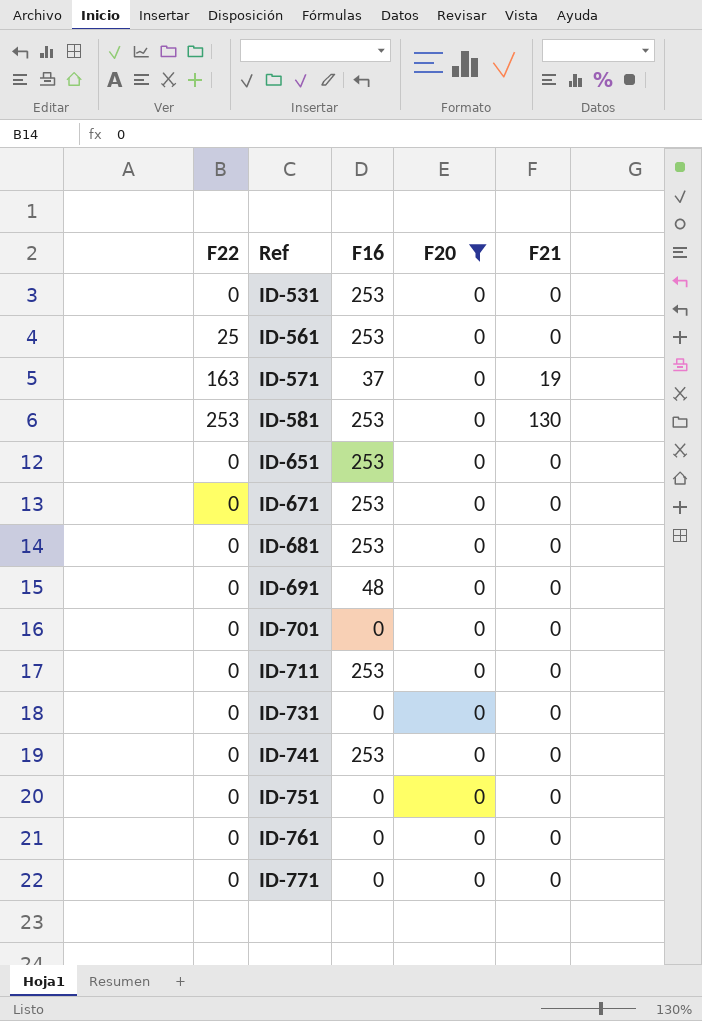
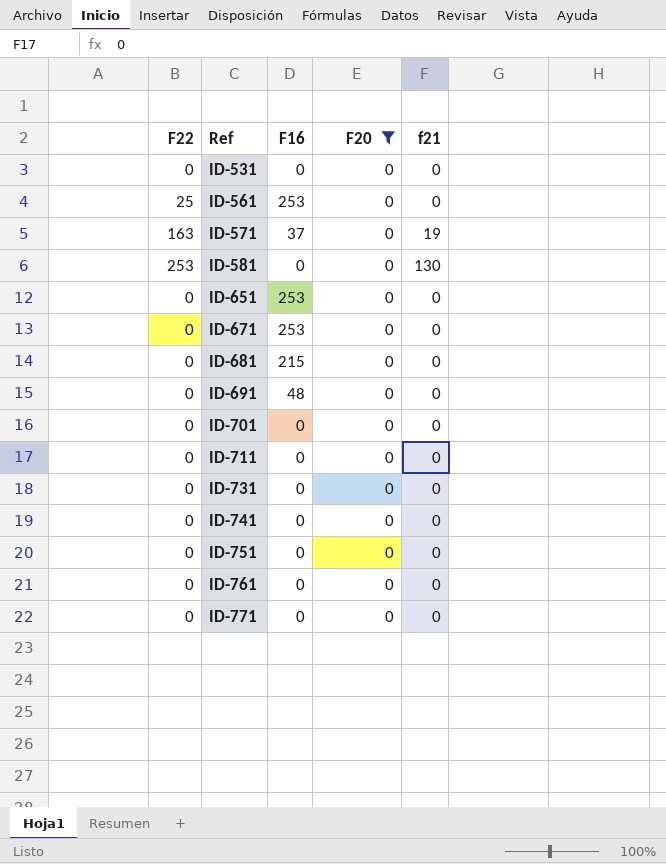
column name: F21 -> f21
ID-531 | F16: 253 -> 0
ID-581 | F16: 253 -> 0
ID-681 | F16: 253 -> 215
ID-711 | F16: 253 -> 0
ID-741 | F16: 253 -> 0

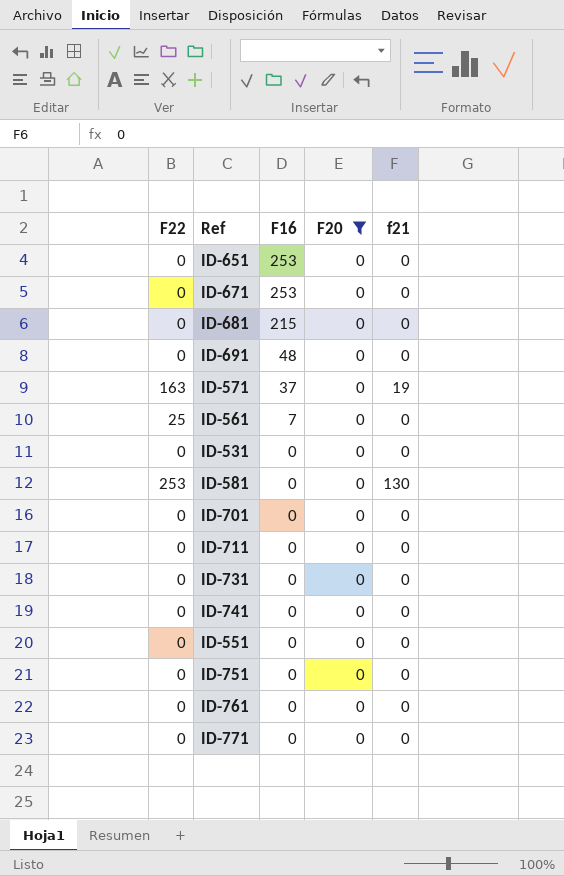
row order: Ref ascending -> F16 descending
ID-561 | F16: 253 -> 7
row ID-551: none -> 0 | 0 | 0 | 0

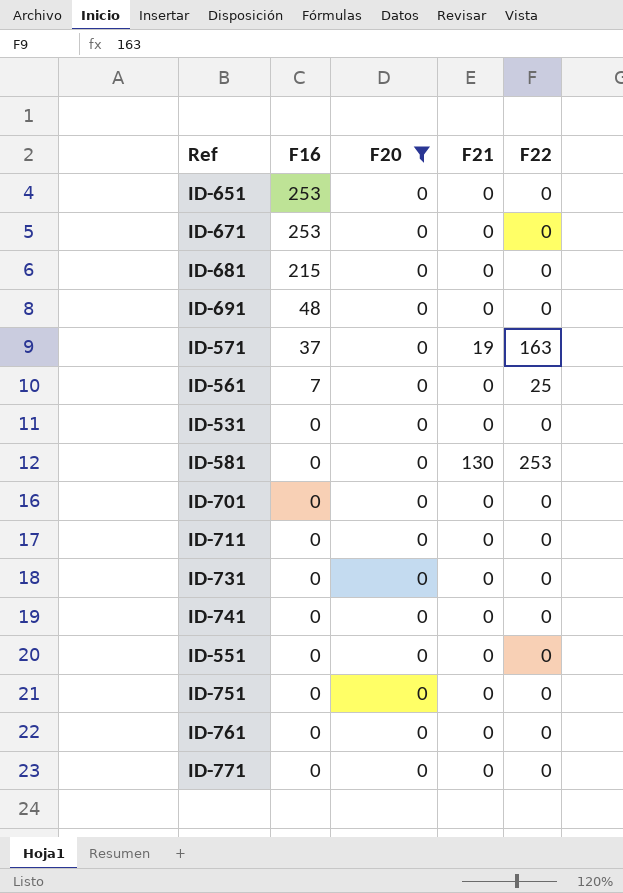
column name: f21 -> F21
column F22 | position: 1 -> 5

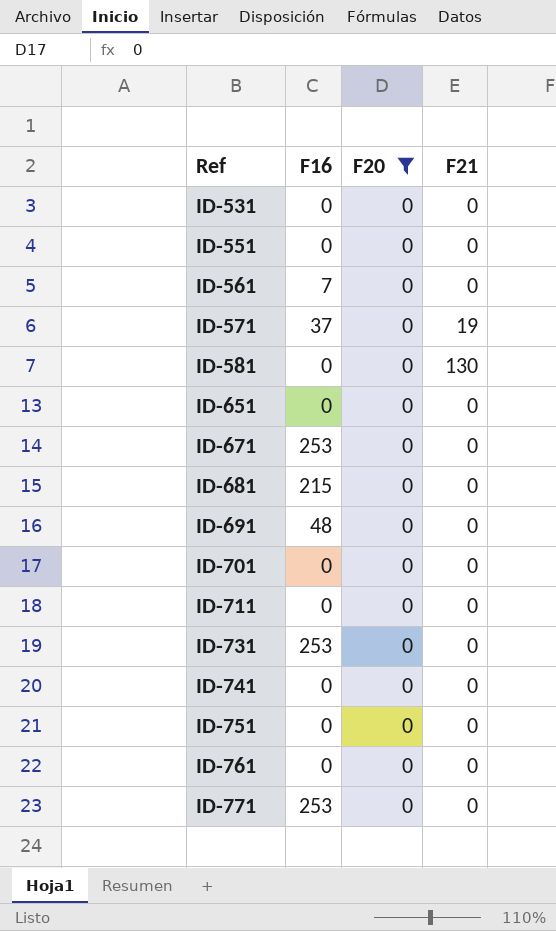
row order: F16 descending -> Ref ascending
column F22 | position: 5 -> none
ID-651 | F16: 253 -> 0
ID-731 | F16: 0 -> 253
ID-771 | F16: 0 -> 253

